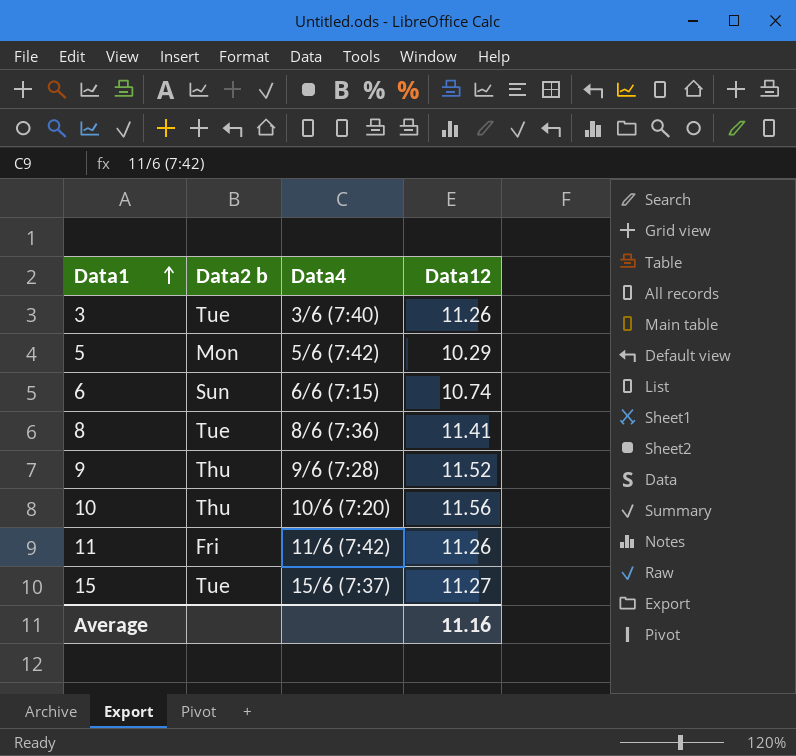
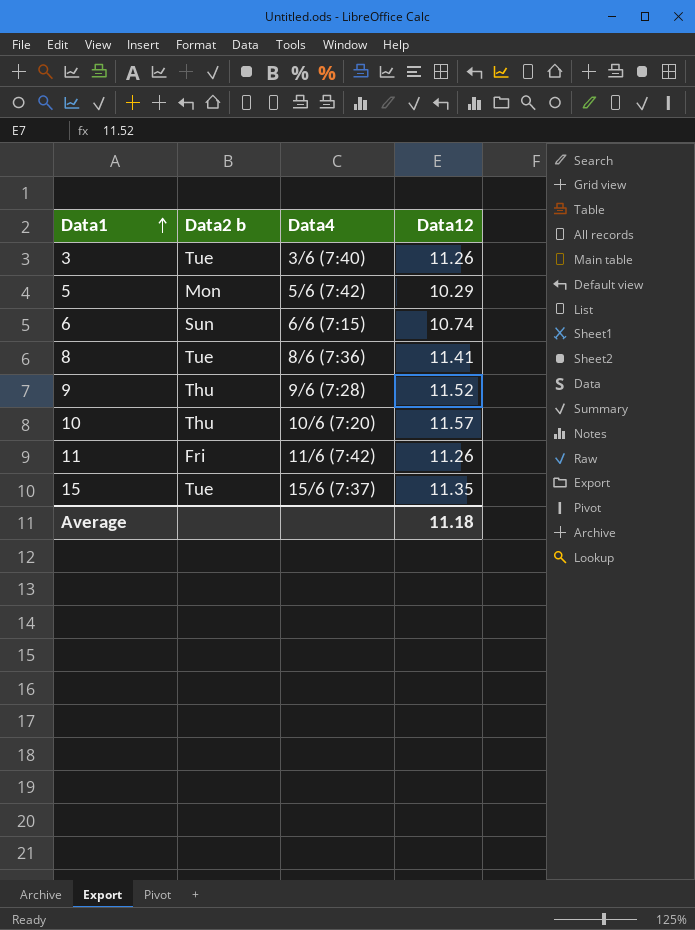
10 | Data12: 11.56 -> 11.57
15 | Data12: 11.27 -> 11.35
Average | Data12: 11.16 -> 11.18

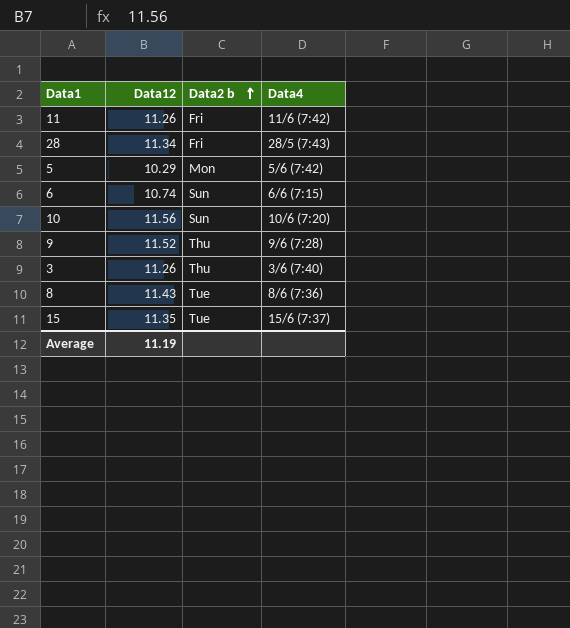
row order: Data1 ascending -> Data2 b ascending
column Data12 | position: 4 -> 2
row 28: none -> 11.34 | Fri | 28/5 (7:43)
10 | Data12: 11.57 -> 11.56
10 | Data2 b: Thu -> Sun
3 | Data2 b: Tue -> Thu
8 | Data12: 11.41 -> 11.43
Average | Data12: 11.18 -> 11.19

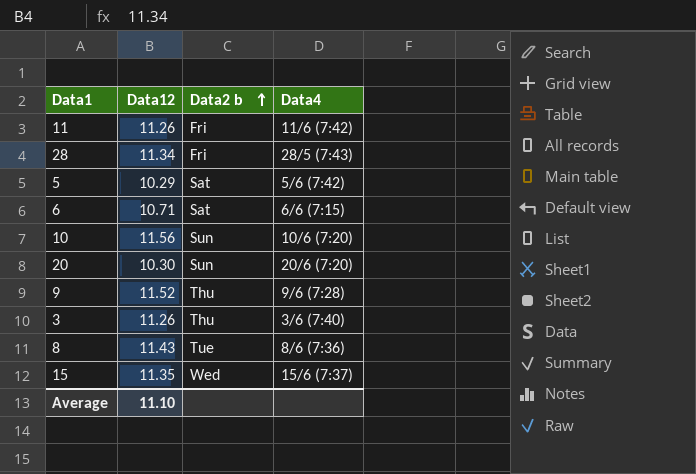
5 | Data2 b: Mon -> Sat
6 | Data12: 10.74 -> 10.71
6 | Data2 b: Sun -> Sat
row 20: none -> 10.30 | Sun | 20/6 (7:20)
15 | Data2 b: Tue -> Wed
Average | Data12: 11.19 -> 11.10

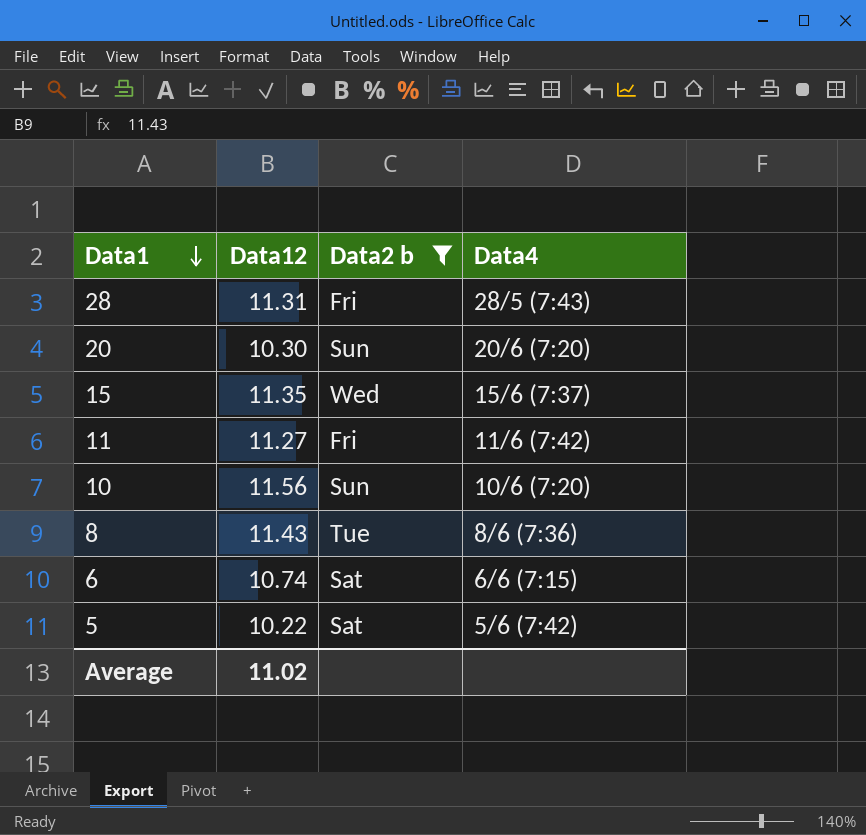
filter: none -> Data2 b != Thu
row order: Data2 b ascending -> Data1 descending
28 | Data12: 11.34 -> 11.31
11 | Data12: 11.26 -> 11.27
6 | Data12: 10.71 -> 10.74
5 | Data12: 10.29 -> 10.22
Average | Data12: 11.10 -> 11.02

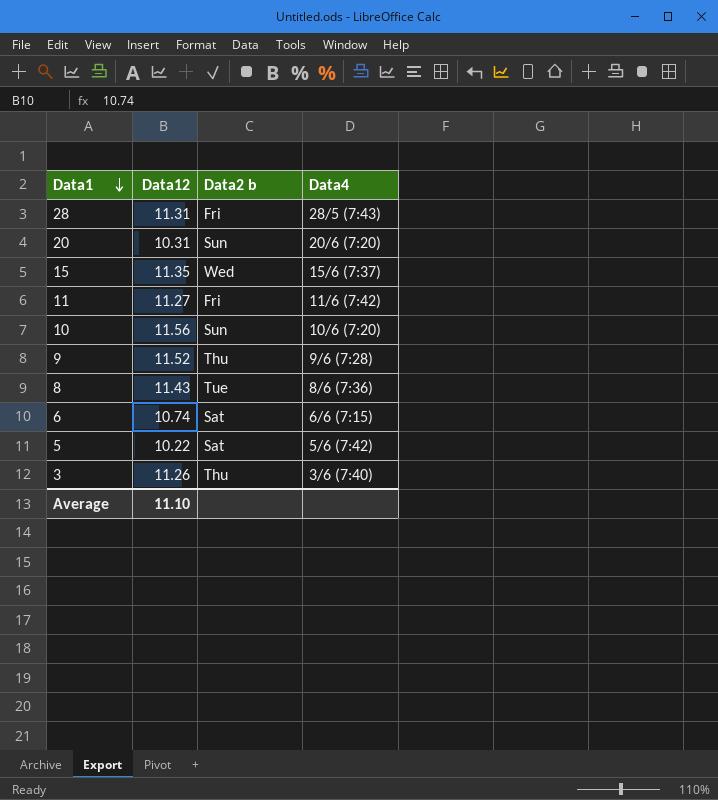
filter: Data2 b != Thu -> none
20 | Data12: 10.30 -> 10.31
Average | Data12: 11.02 -> 11.10

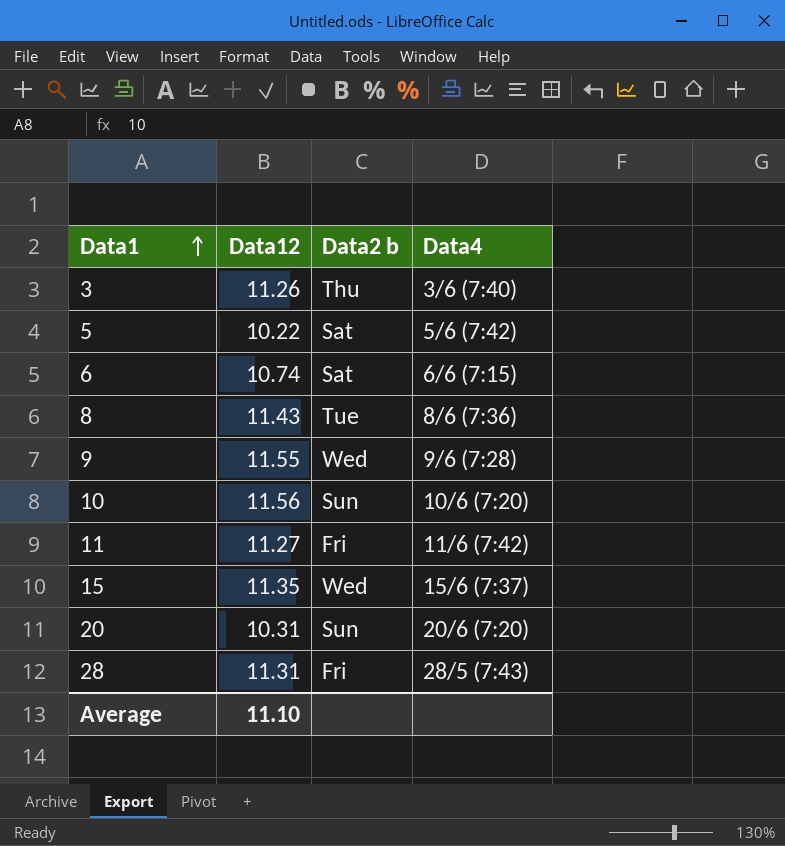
row order: Data1 descending -> Data1 ascending
9 | Data12: 11.52 -> 11.55
9 | Data2 b: Thu -> Wed

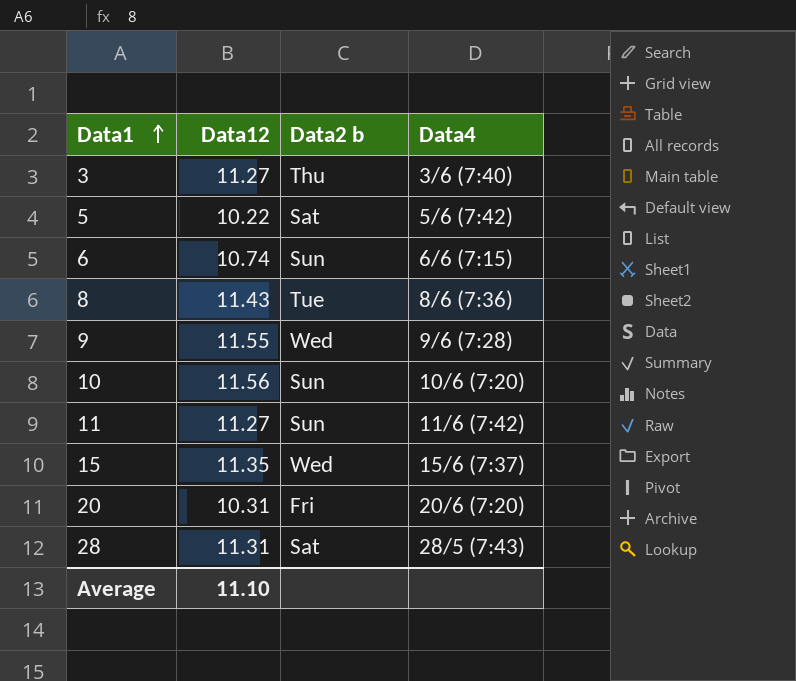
3 | Data12: 11.26 -> 11.27
6 | Data2 b: Sat -> Sun
11 | Data2 b: Fri -> Sun
20 | Data2 b: Sun -> Fri
28 | Data2 b: Fri -> Sat

